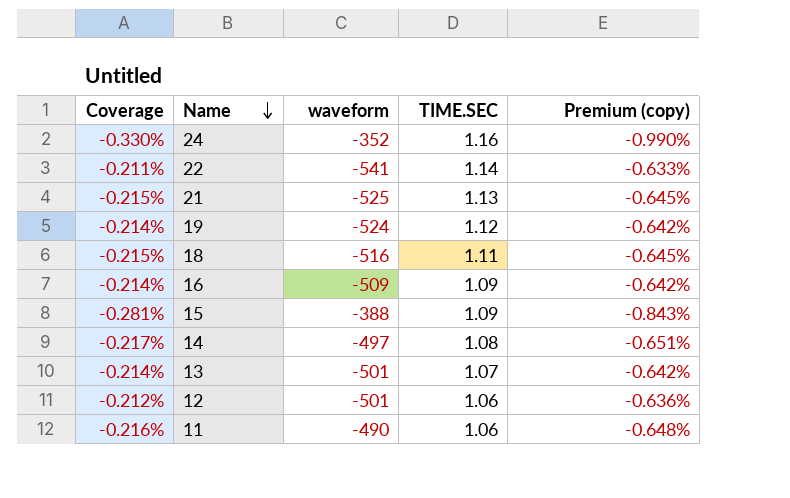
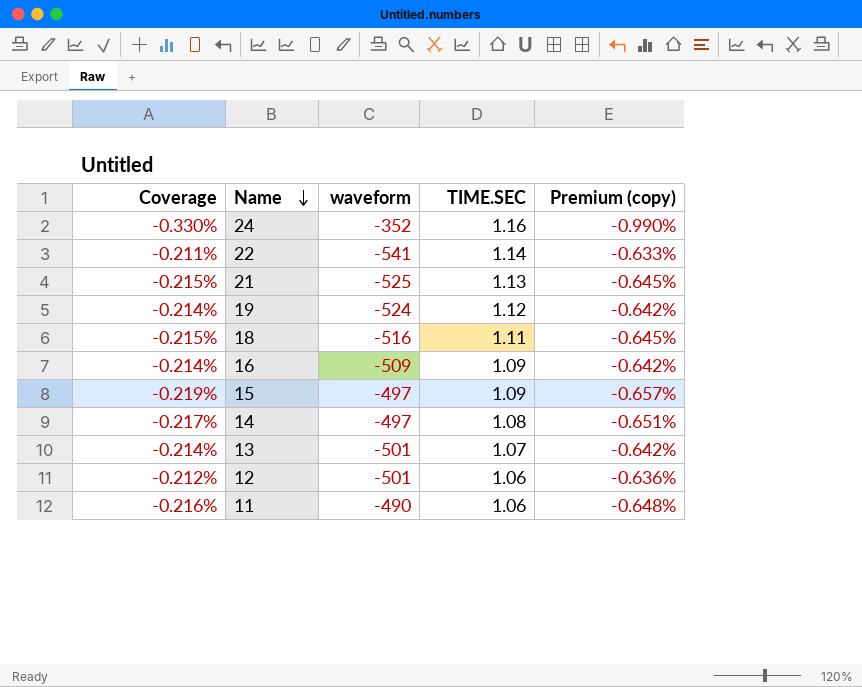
15 | Coverage: -0.281% -> -0.219%
15 | waveform: -388 -> -497
15 | Premium (copy): -0.843% -> -0.657%

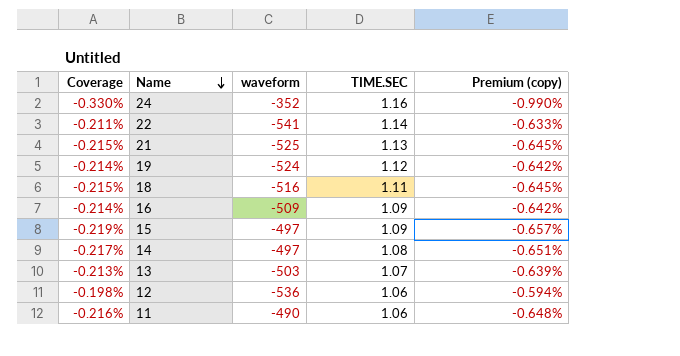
13 | Coverage: -0.214% -> -0.213%
13 | waveform: -501 -> -503
13 | Premium (copy): -0.642% -> -0.639%
12 | Coverage: -0.212% -> -0.198%
12 | waveform: -501 -> -536
12 | Premium (copy): -0.636% -> -0.594%

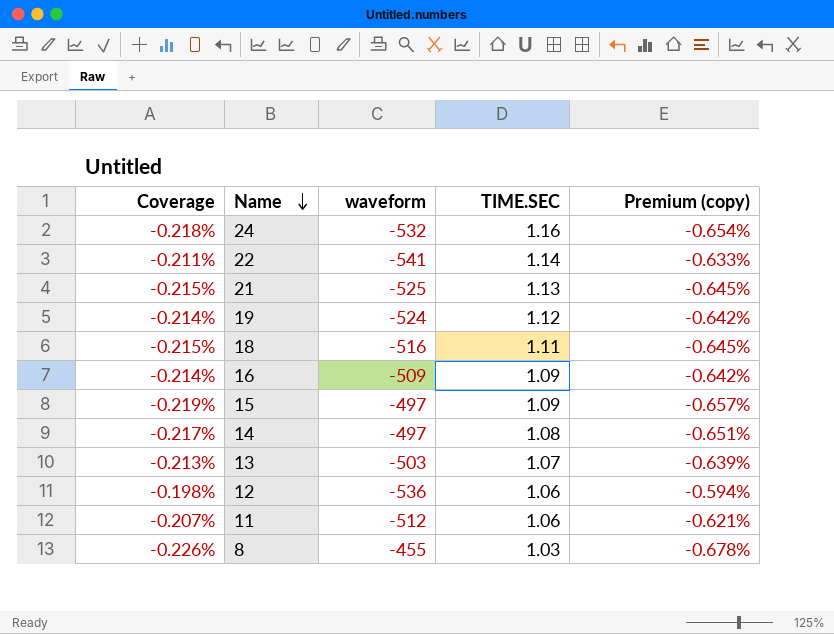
24 | Coverage: -0.330% -> -0.218%
24 | waveform: -352 -> -532
24 | Premium (copy): -0.990% -> -0.654%
11 | Coverage: -0.216% -> -0.207%
11 | waveform: -490 -> -512
11 | Premium (copy): -0.648% -> -0.621%
row 8: none -> -0.226% | -455 | 1.03 | -0.678%

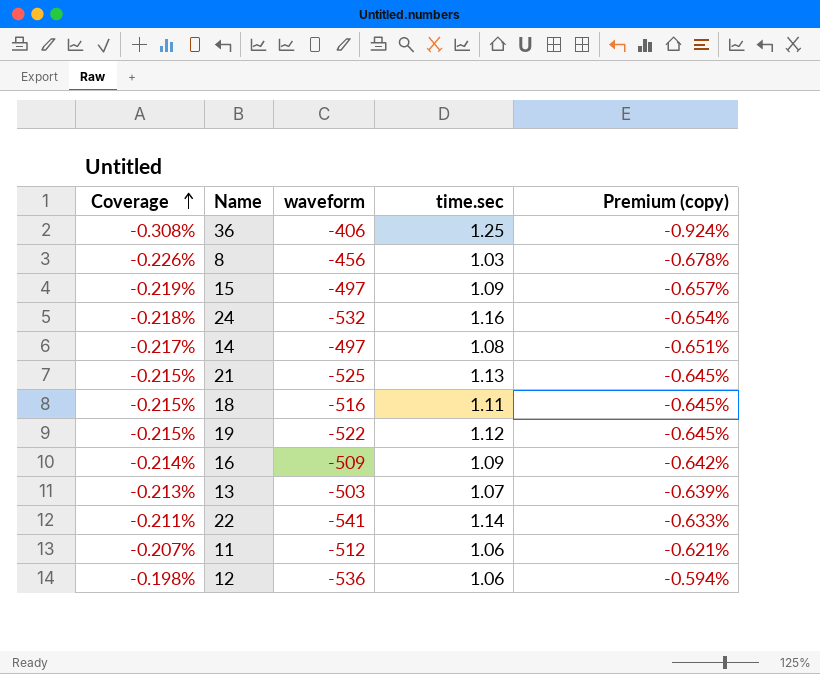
row order: Name descending -> Coverage ascending
column name: TIME.SEC -> time.sec
row 36: none -> -0.308% | -406 | 1.25 | -0.924%
8 | waveform: -455 -> -456
19 | Coverage: -0.214% -> -0.215%
19 | waveform: -524 -> -522
19 | Premium (copy): -0.642% -> -0.645%

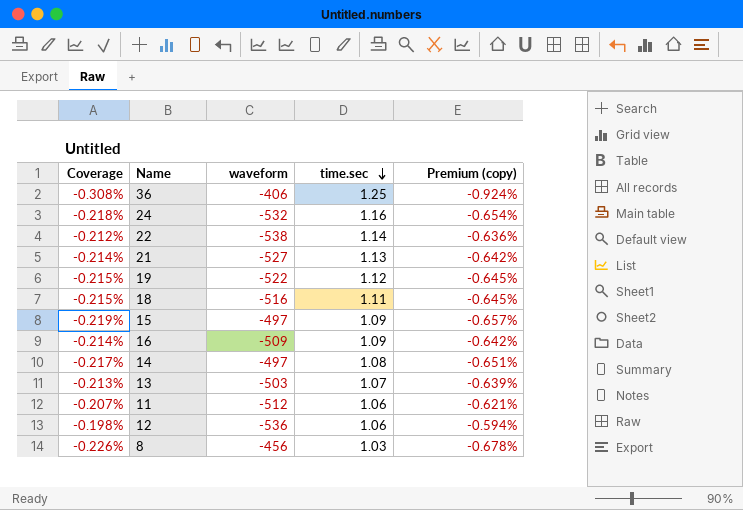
row order: Coverage ascending -> time.sec descending
22 | Coverage: -0.211% -> -0.212%
22 | waveform: -541 -> -538
22 | Premium (copy): -0.633% -> -0.636%
21 | Coverage: -0.215% -> -0.214%
21 | waveform: -525 -> -527
21 | Premium (copy): -0.645% -> -0.642%

